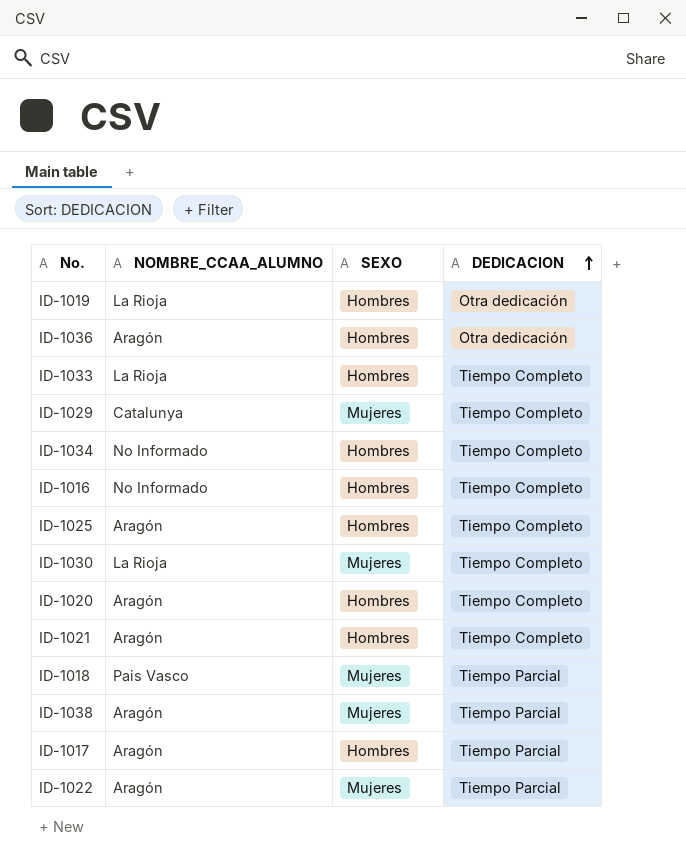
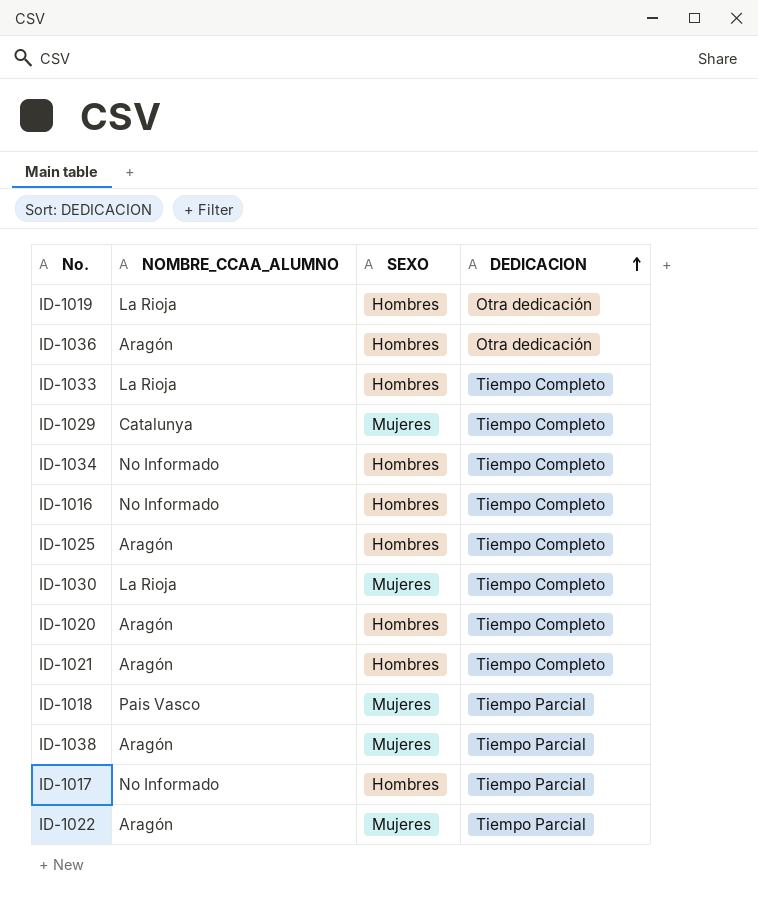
ID-1017 | NOMBRE_CCAA_ALUMNO: Aragón -> No Informado

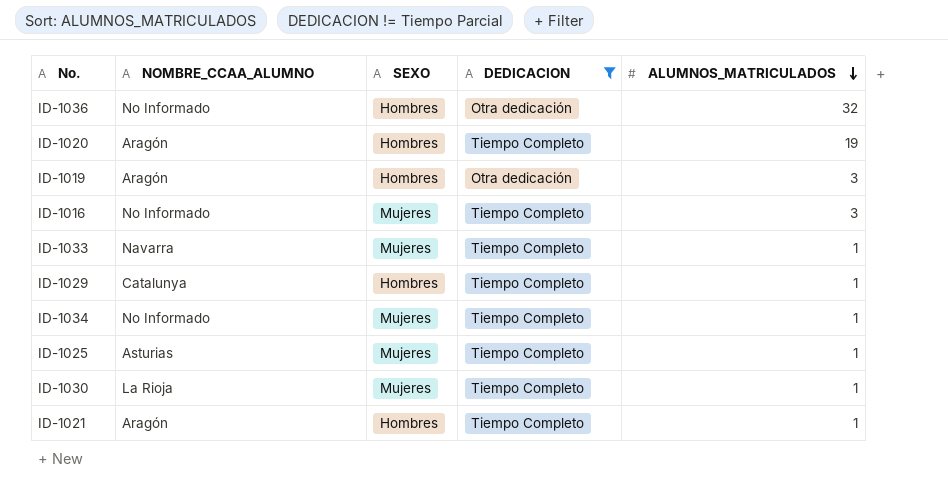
filter: none -> DEDICACION != Tiempo Parcial
row order: DEDICACION ascending -> ALUMNOS_MATRICULADOS descending
column ALUMNOS_MATRICULADOS | position: none -> 5
ID-1036 | NOMBRE_CCAA_ALUMNO: Aragón -> No Informado
ID-1019 | NOMBRE_CCAA_ALUMNO: La Rioja -> Aragón
ID-1016 | SEXO: Hombres -> Mujeres
ID-1033 | NOMBRE_CCAA_ALUMNO: La Rioja -> Navarra
ID-1033 | SEXO: Hombres -> Mujeres
ID-1029 | SEXO: Mujeres -> Hombres
ID-1034 | SEXO: Hombres -> Mujeres
ID-1025 | NOMBRE_CCAA_ALUMNO: Aragón -> Asturias
ID-1025 | SEXO: Hombres -> Mujeres

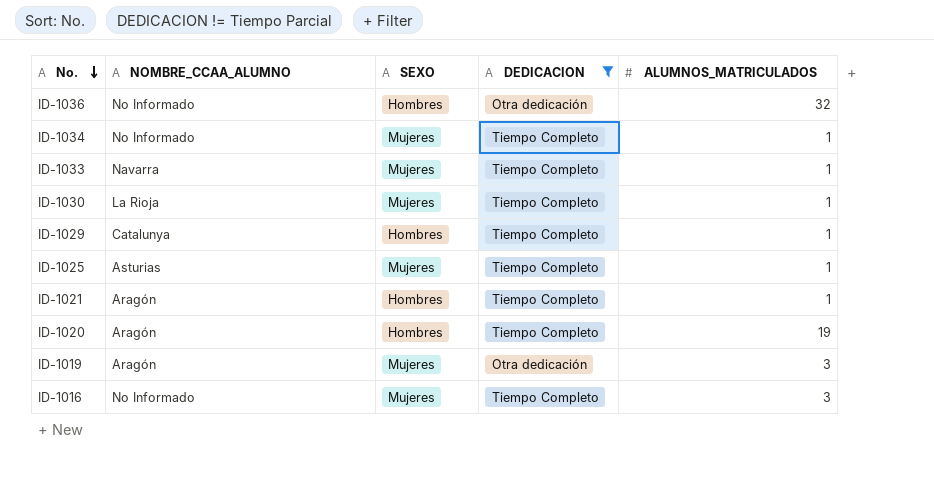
row order: ALUMNOS_MATRICULADOS descending -> No. descending
ID-1019 | SEXO: Hombres -> Mujeres

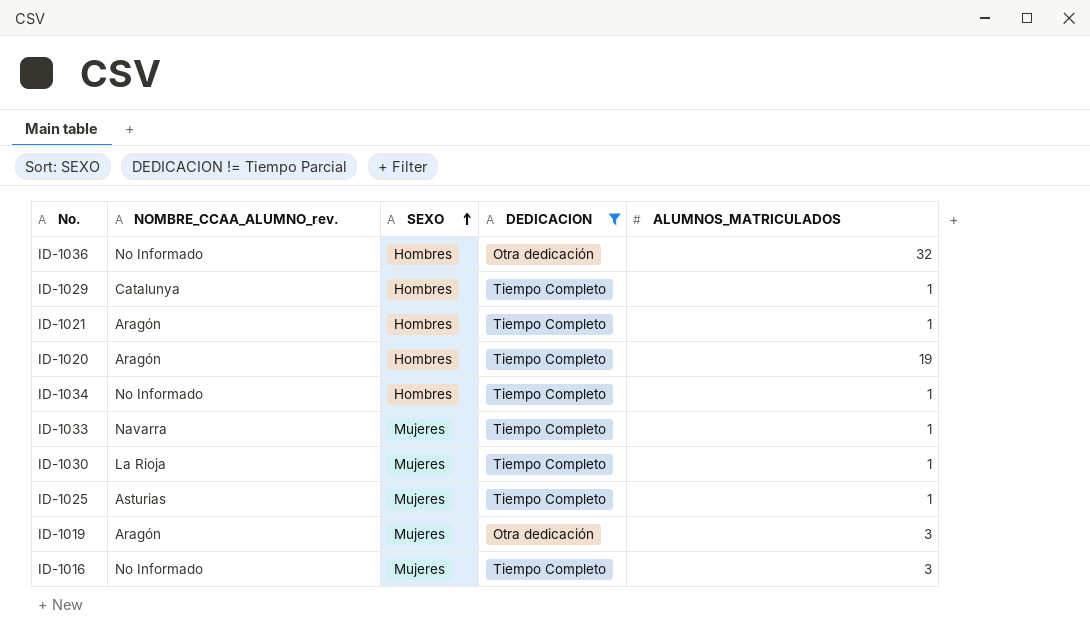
row order: No. descending -> SEXO ascending
column name: NOMBRE_CCAA_ALUMNO -> NOMBRE_CCAA_ALUMNO_rev.
ID-1034 | SEXO: Mujeres -> Hombres

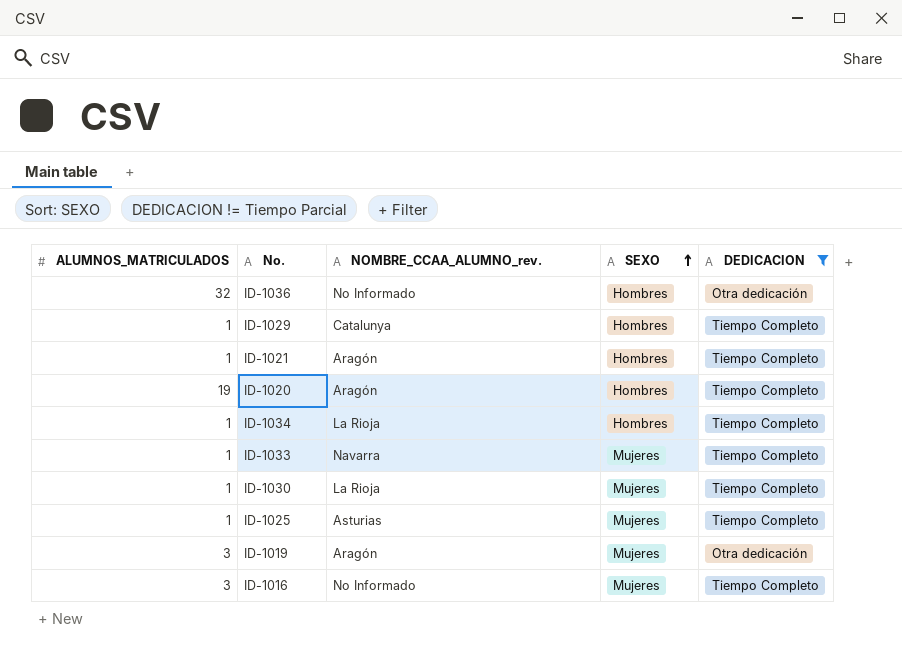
column ALUMNOS_MATRICULADOS | position: 5 -> 1
ID-1034 | NOMBRE_CCAA_ALUMNO_rev.: No Informado -> La Rioja

